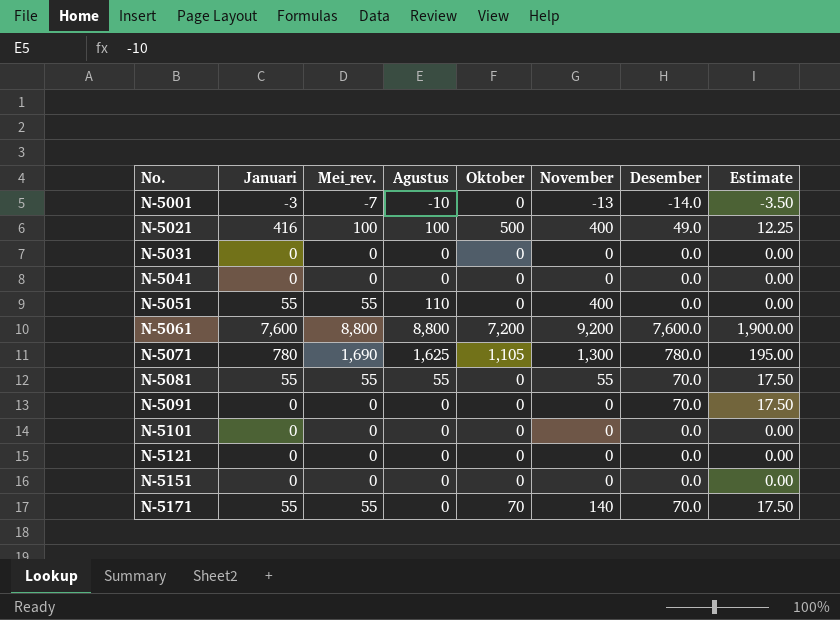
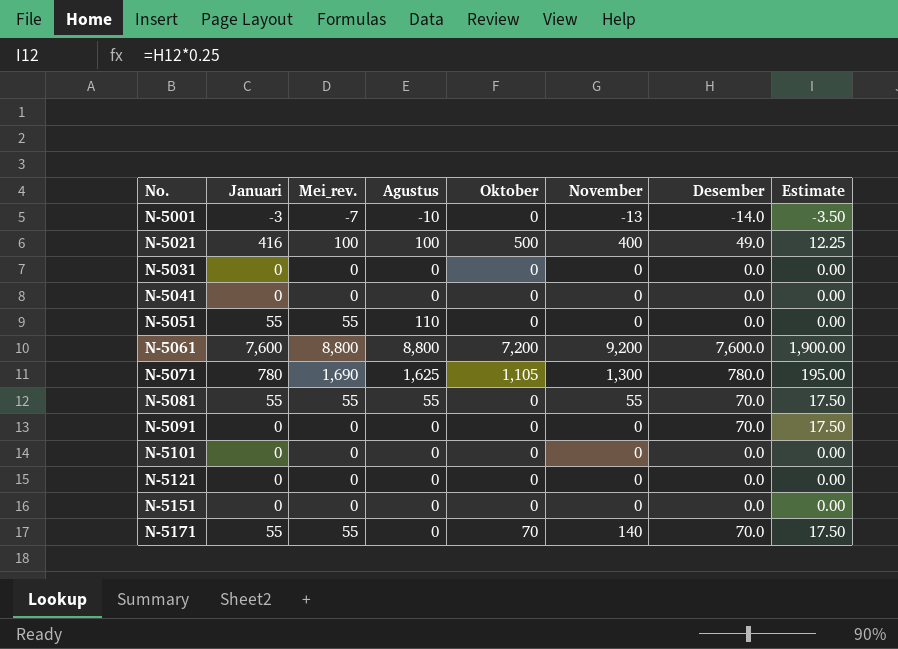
N-5051 | November: 400 -> 0

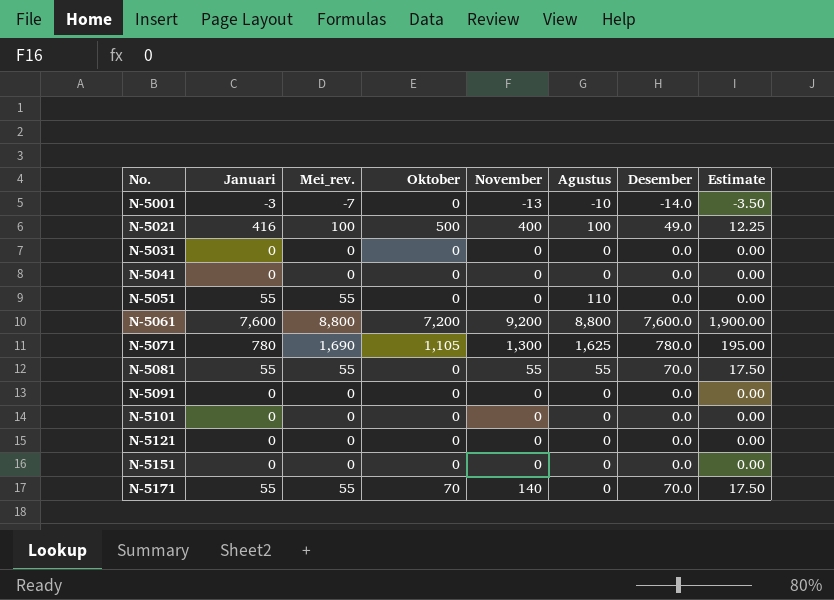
column Agustus | position: 4 -> 6
N-5091 | Desember: 70.0 -> 0.0
N-5091 | Estimate: 17.50 -> 0.00

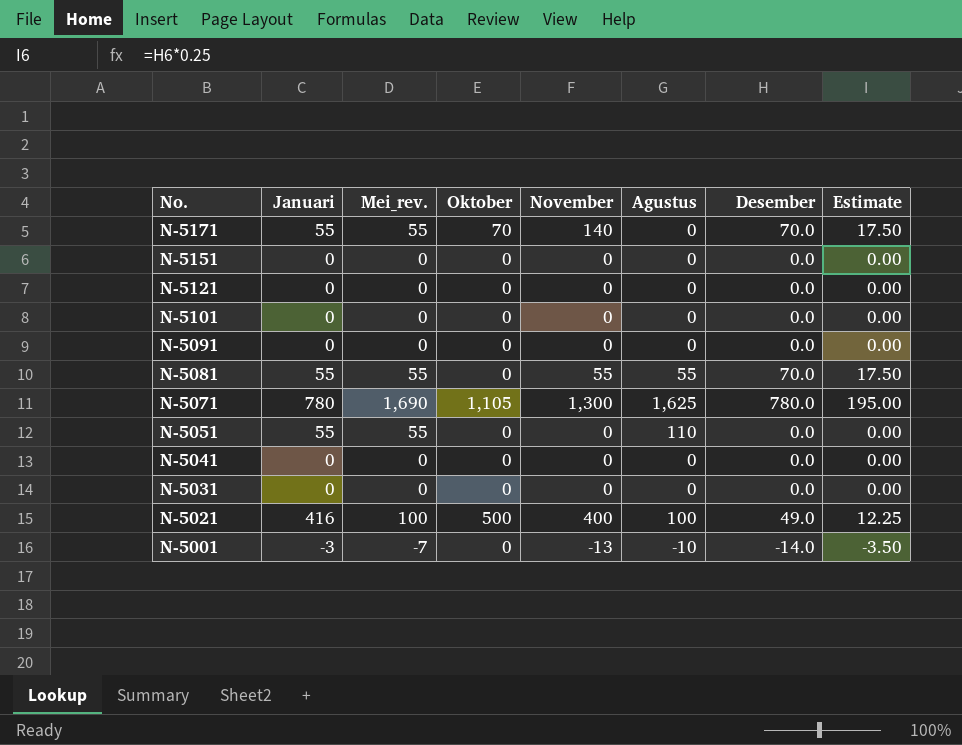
row order: No. ascending -> No. descending
row N-5061: 7,600 | 8,800 | 7,200 | 9,200 | 8,800 | 7,600.0 | 1,900.00 -> none

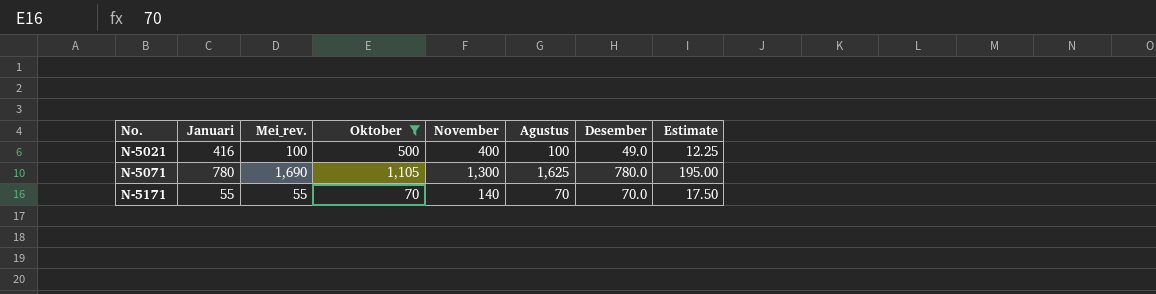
filter: none -> Oktober != 0
row order: No. descending -> No. ascending
N-5171 | Agustus: 0 -> 70

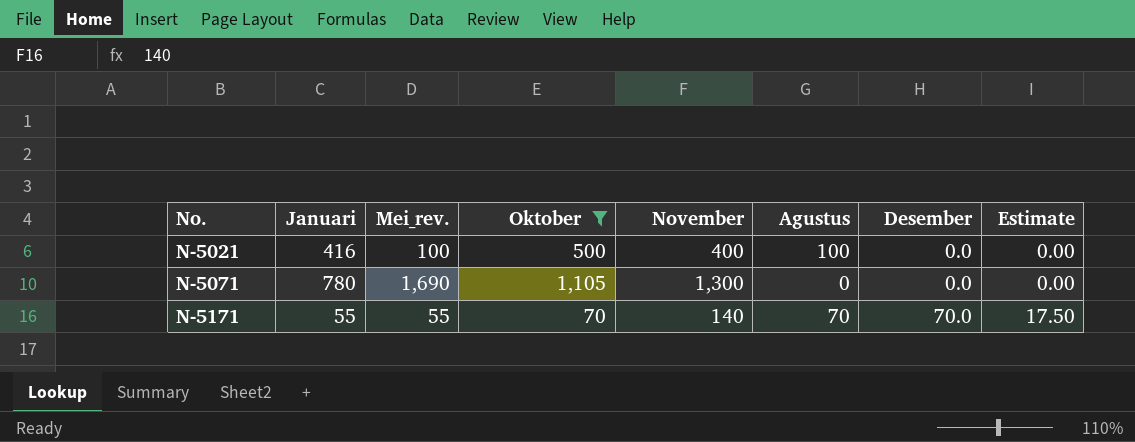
N-5021 | Desember: 49.0 -> 0.0
N-5021 | Estimate: 12.25 -> 0.00
N-5071 | Agustus: 1,625 -> 0
N-5071 | Desember: 780.0 -> 0.0
N-5071 | Estimate: 195.00 -> 0.00

